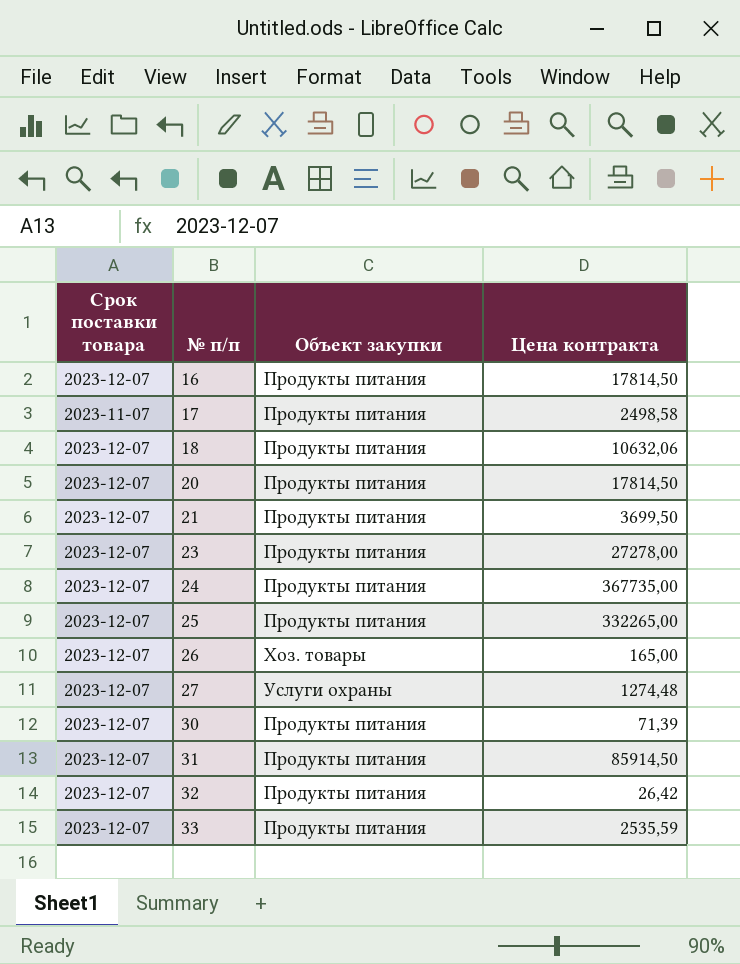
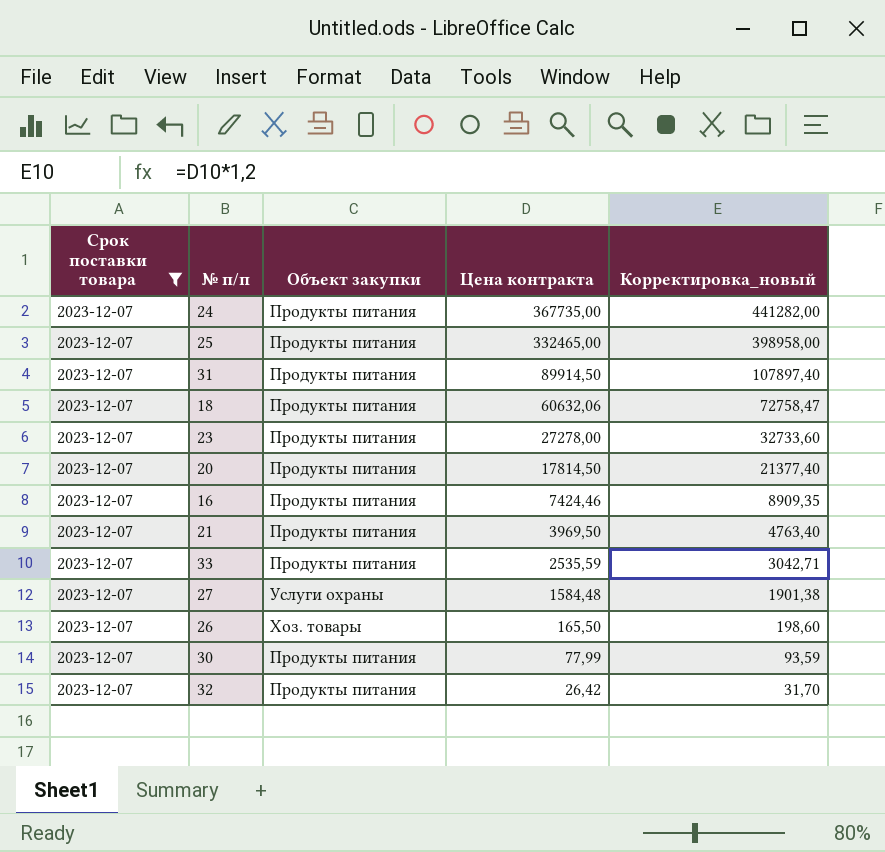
filter: none -> Срок поставки товара = 2023-12-07
row order: № п/п ascending -> Цена контракта descending
column Корректировка_новый | formula: none -> [Цена контракта] * 1,2
25 | Цена контракта: 332265,00 -> 332465,00
31 | Цена контракта: 85914,50 -> 89914,50
18 | Цена контракта: 10632,06 -> 60632,06
16 | Цена контракта: 17814,50 -> 7424,46
21 | Цена контракта: 3699,50 -> 3969,50
27 | Цена контракта: 1274,48 -> 1584,48
26 | Цена контракта: 165,00 -> 165,50
30 | Цена контракта: 71,39 -> 77,99

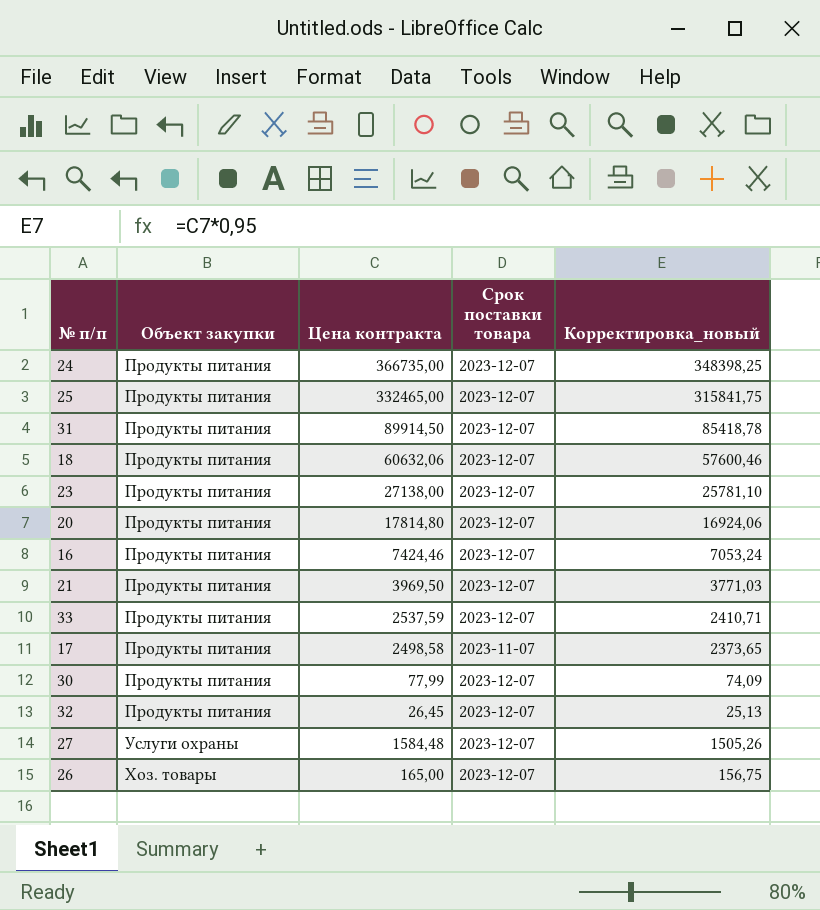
filter: Срок поставки товара = 2023-12-07 -> none
row order: Цена контракта descending -> Объект закупки ascending
column Срок поставки товара | position: 1 -> 4
column Корректировка_новый | formula: [Цена контракта] * 1,2 -> [Цена контракта] * 0,95
24 | Цена контракта: 367735,00 -> 366735,00
23 | Цена контракта: 27278,00 -> 27138,00
20 | Цена контракта: 17814,50 -> 17814,80
33 | Цена контракта: 2535,59 -> 2537,59
32 | Цена контракта: 26,42 -> 26,45
26 | Цена контракта: 165,50 -> 165,00

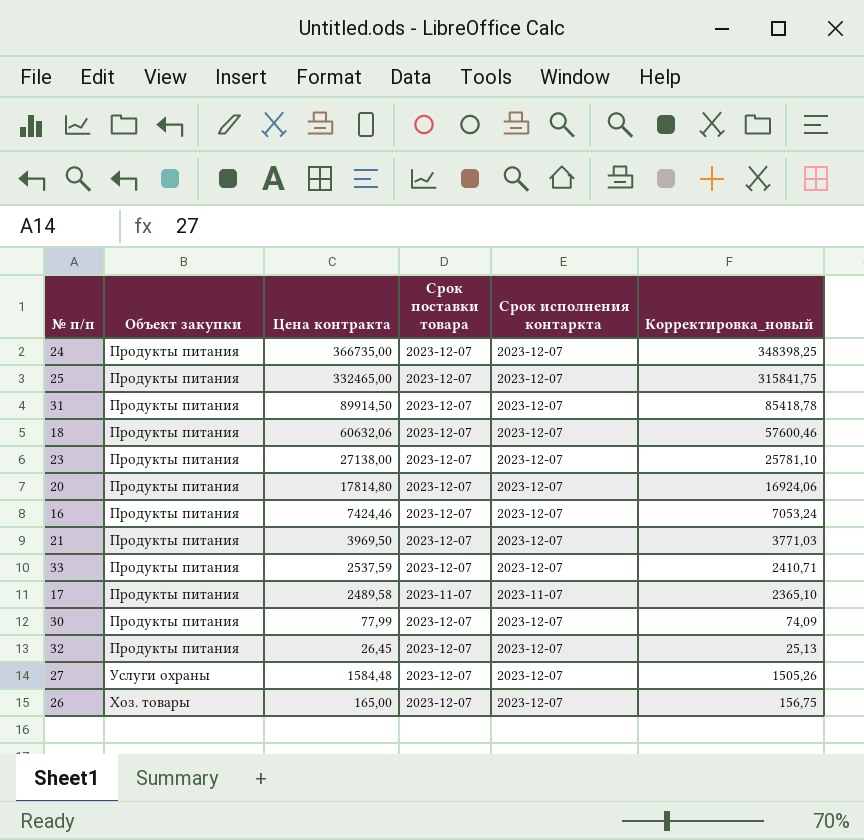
column Срок исполнения контаркта | position: none -> 5
17 | Цена контракта: 2498,58 -> 2489,58
17 | Корректировка_новый: 2373,65 -> 2365,10

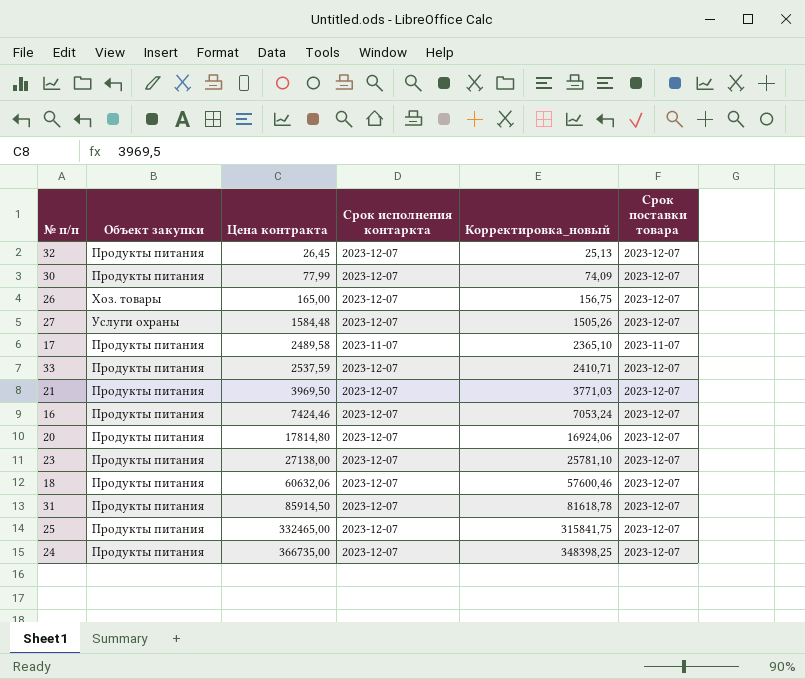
row order: Объект закупки ascending -> Цена контракта ascending
column Срок поставки товара | position: 4 -> 6
31 | Цена контракта: 89914,50 -> 85914,50
31 | Корректировка_новый: 85418,78 -> 81618,78

